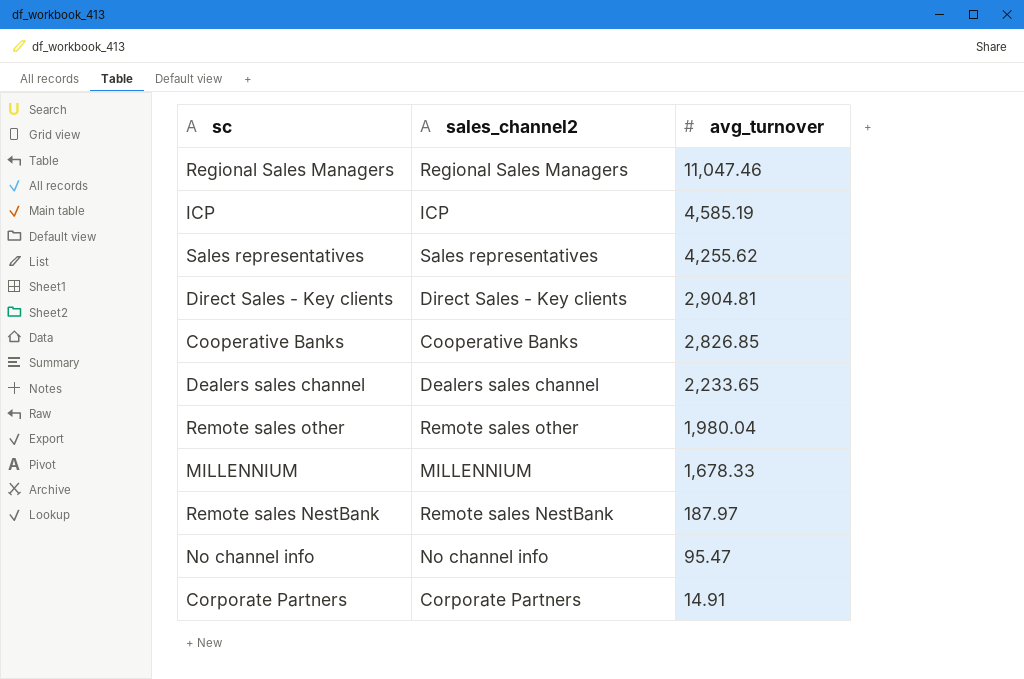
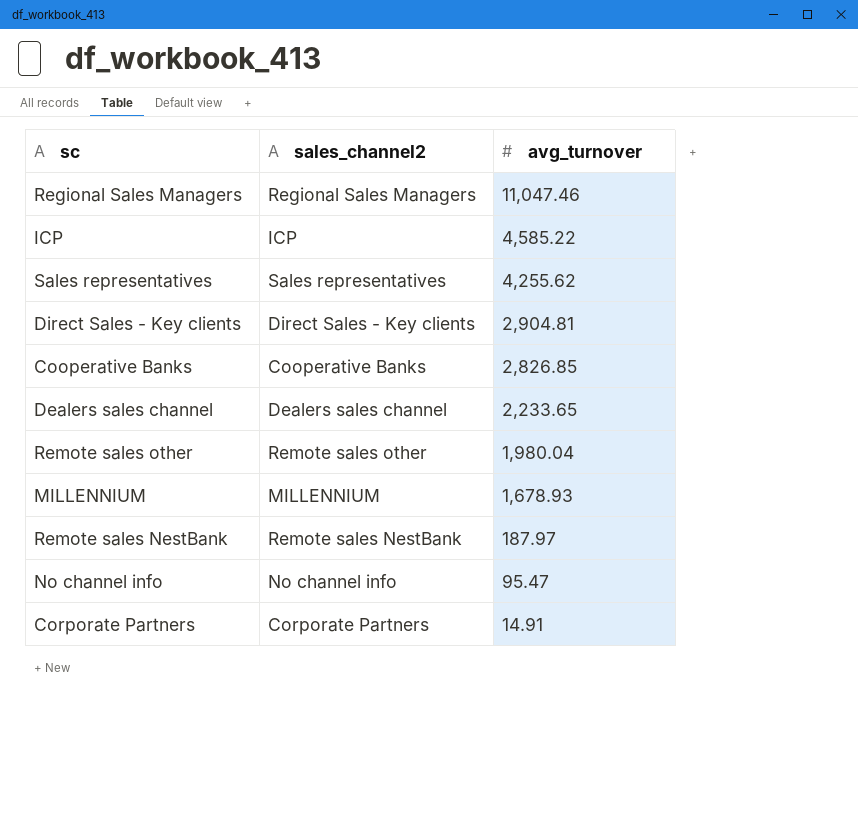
ICP | avg_turnover: 4,585.19 -> 4,585.22
MILLENNIUM | avg_turnover: 1,678.33 -> 1,678.93

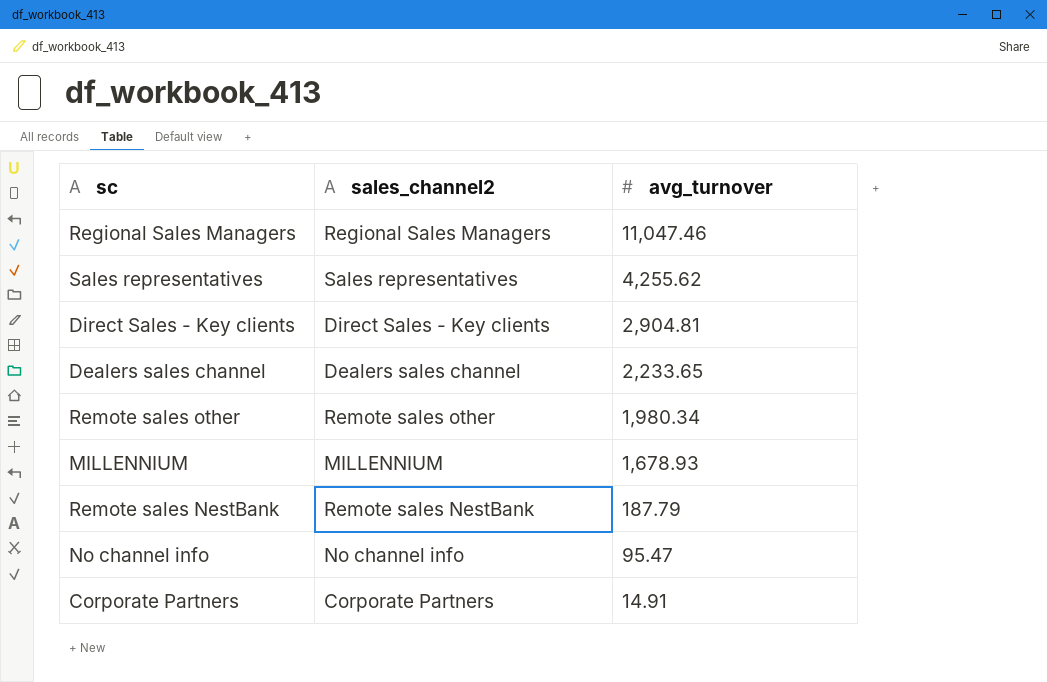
row ICP: ICP | 4,585.22 -> none
row Cooperative Banks: Cooperative Banks | 2,826.85 -> none
Remote sales other | avg_turnover: 1,980.04 -> 1,980.34
Remote sales NestBank | avg_turnover: 187.97 -> 187.79

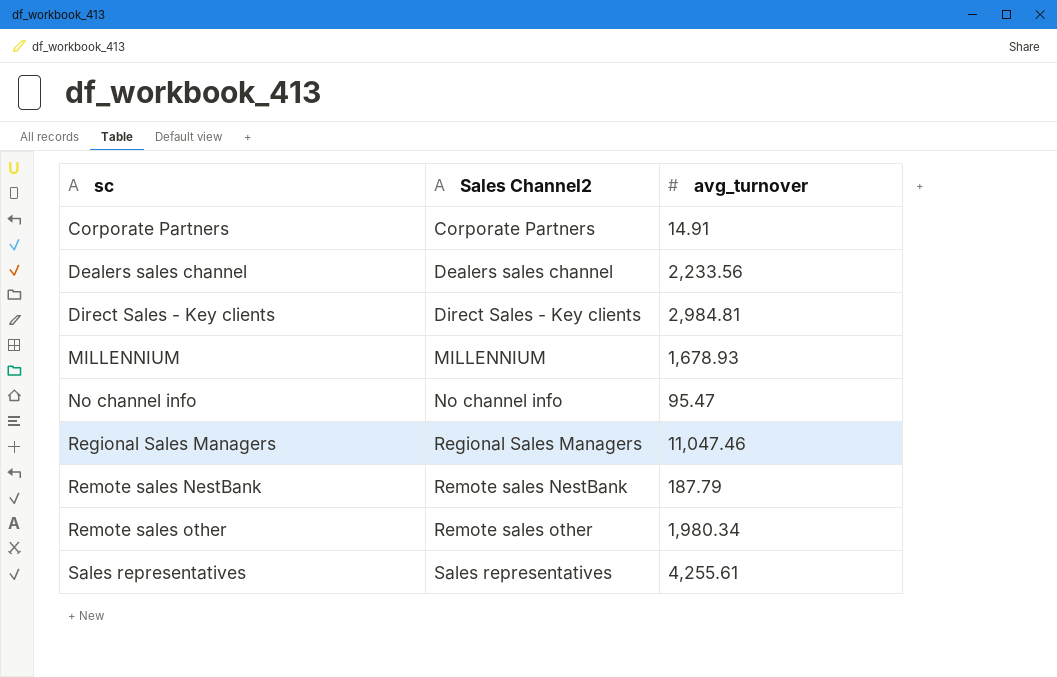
row order: avg_turnover descending -> sc ascending
column name: sales_channel2 -> Sales Channel2
Dealers sales channel | avg_turnover: 2,233.65 -> 2,233.56
Direct Sales - Key clients | avg_turnover: 2,904.81 -> 2,984.81
Sales representatives | avg_turnover: 4,255.62 -> 4,255.61

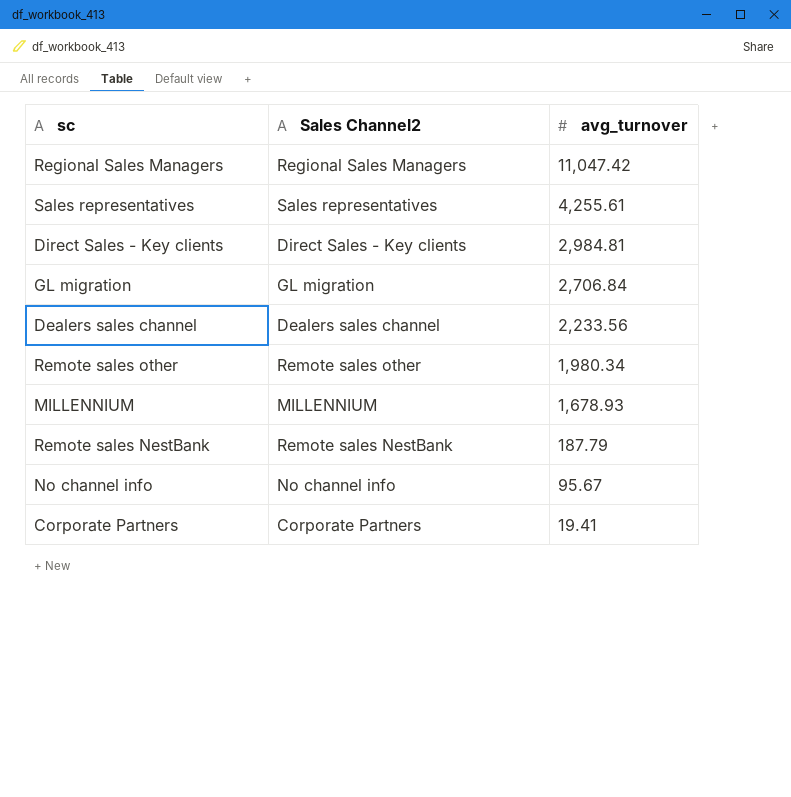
row order: sc ascending -> avg_turnover descending
Regional Sales Managers | avg_turnover: 11,047.46 -> 11,047.42
row GL migration: none -> GL migration | 2,706.84
No channel info | avg_turnover: 95.47 -> 95.67
Corporate Partners | avg_turnover: 14.91 -> 19.41

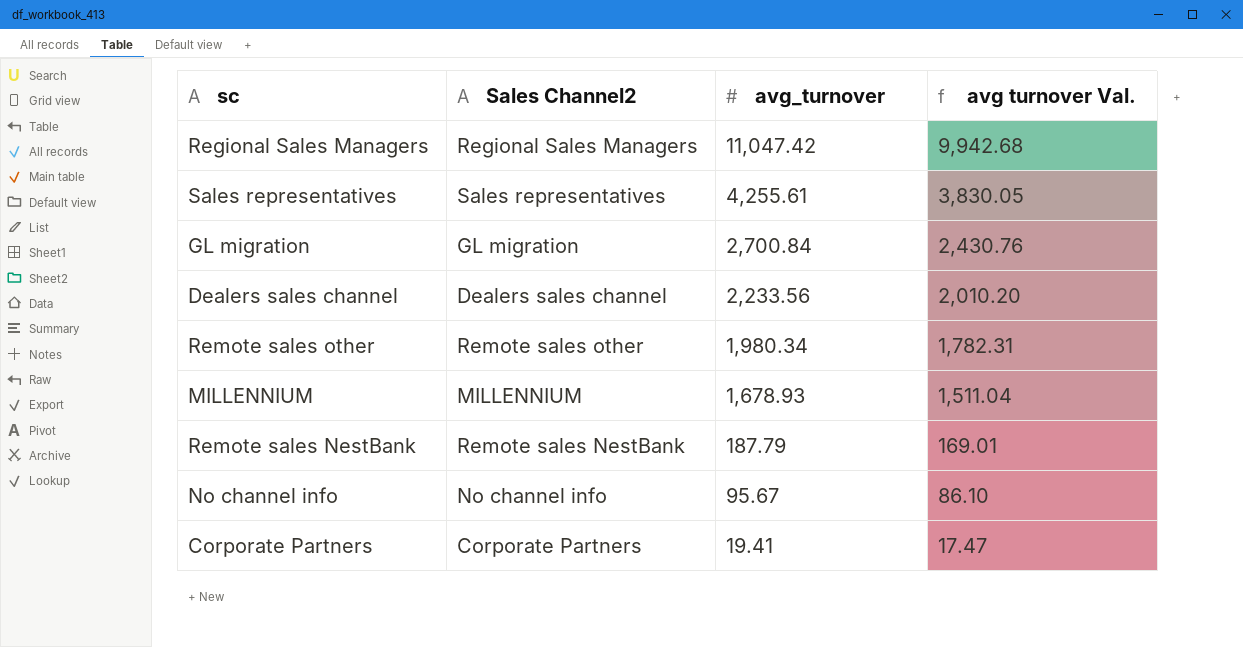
column avg turnover Val. | formula: none -> [avg_turnover] * 0.9
row Direct Sales - Key clients: Direct Sales - Key clients | 2,984.81 -> none
GL migration | avg_turnover: 2,706.84 -> 2,700.84

